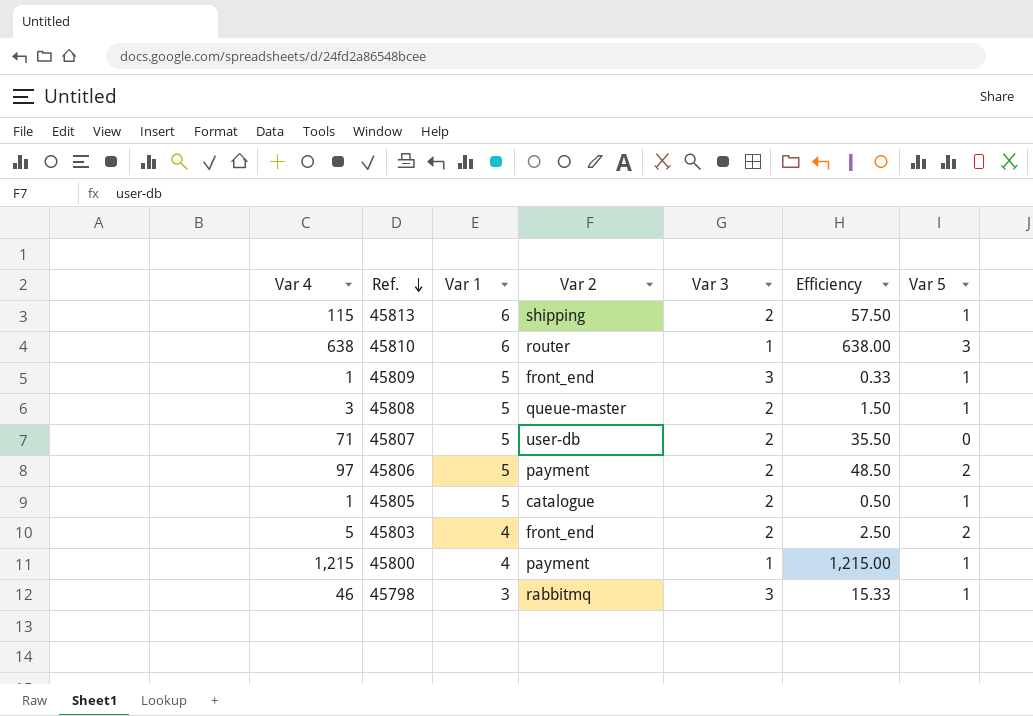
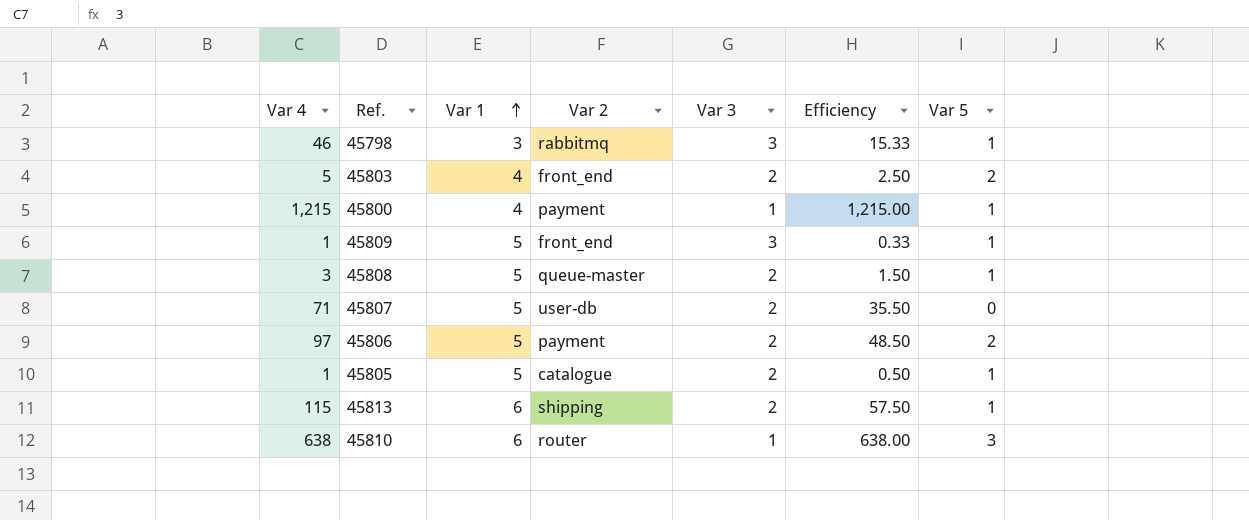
row order: Ref. descending -> Var 1 ascending

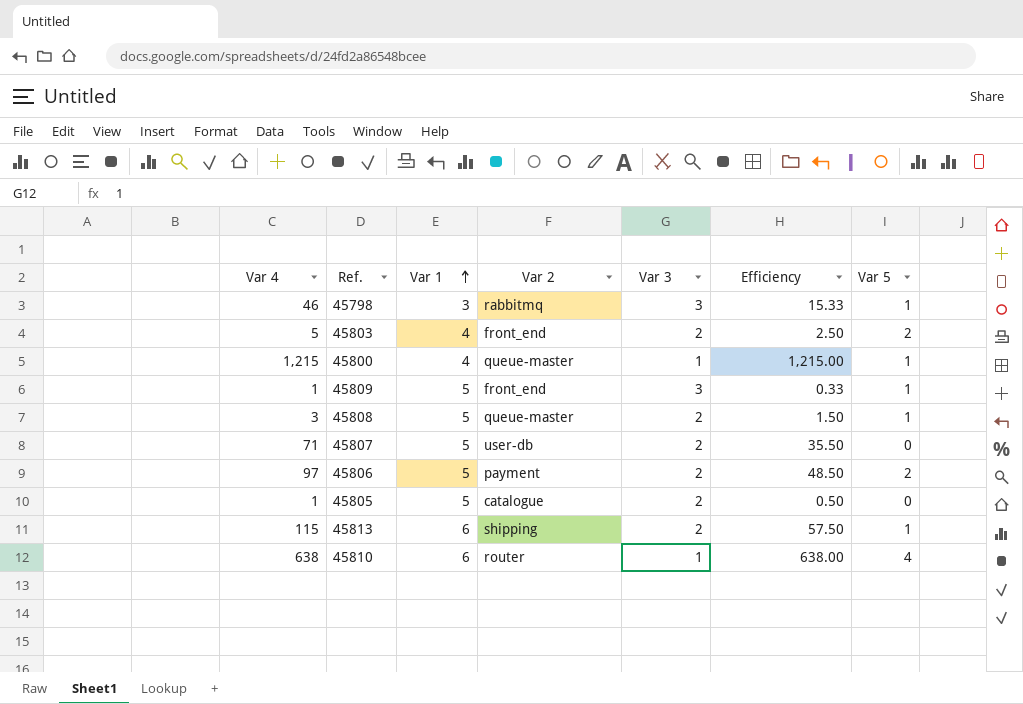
45800 | Var 2: payment -> queue-master
45805 | Var 5: 1 -> 0
45810 | Var 5: 3 -> 4

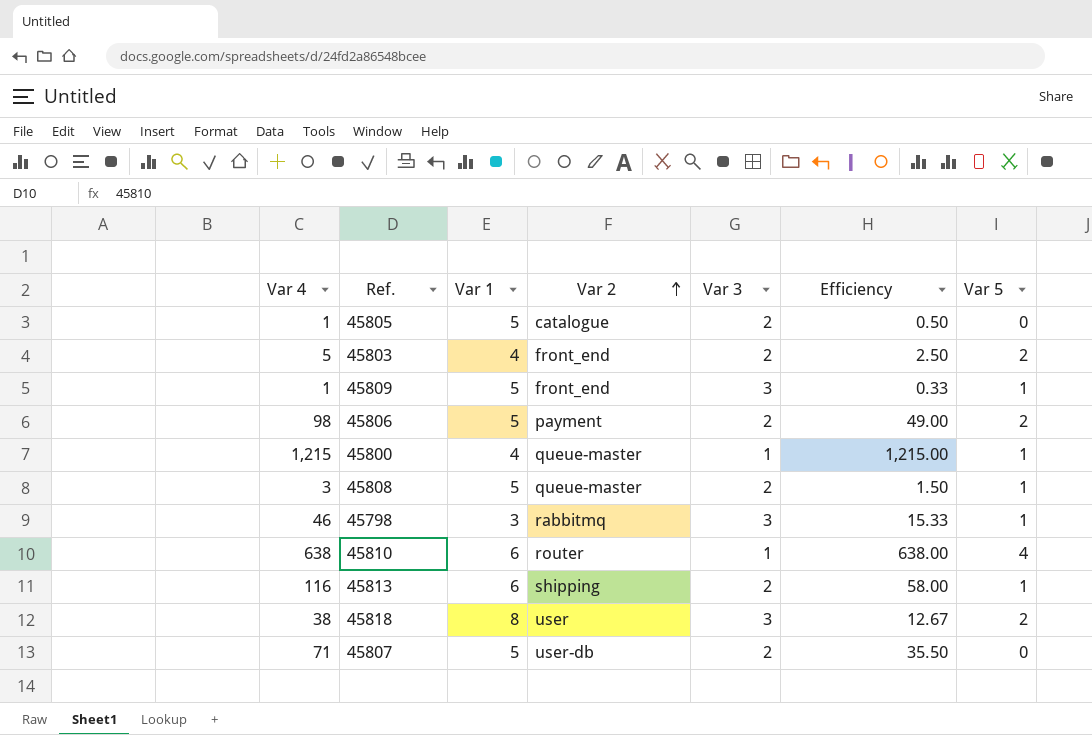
row order: Var 1 ascending -> Var 2 ascending
45806 | Var 4: 97 -> 98
45806 | Efficiency: 48.50 -> 49.00
45813 | Var 4: 115 -> 116
45813 | Efficiency: 57.50 -> 58.00
row 45818: none -> 38 | 8 | user | 3 | 12.67 | 2

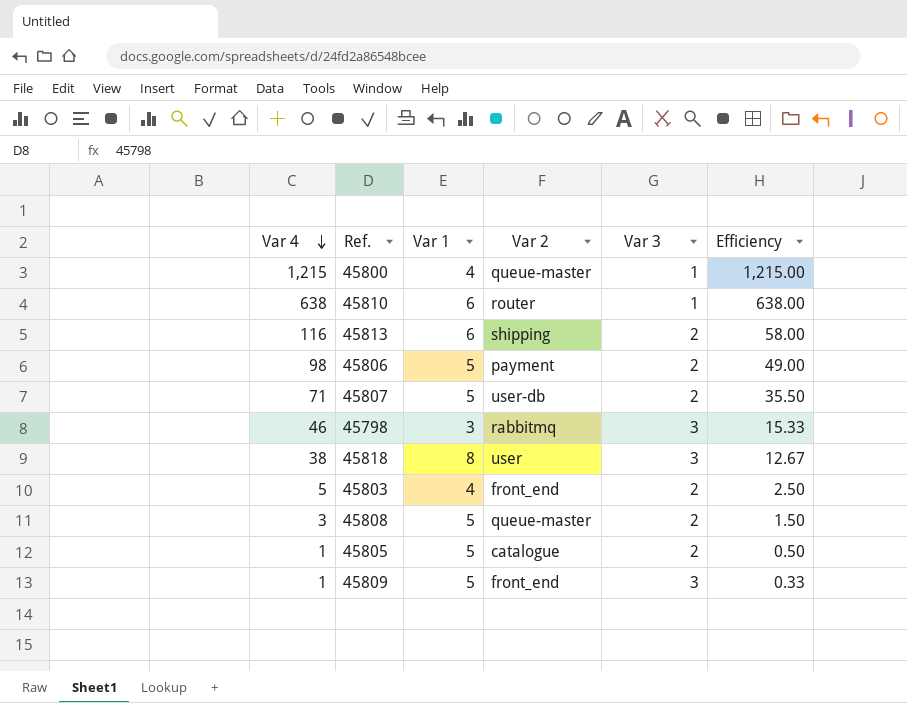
row order: Var 2 ascending -> Var 4 descending
column Var 5 | position: 7 -> none

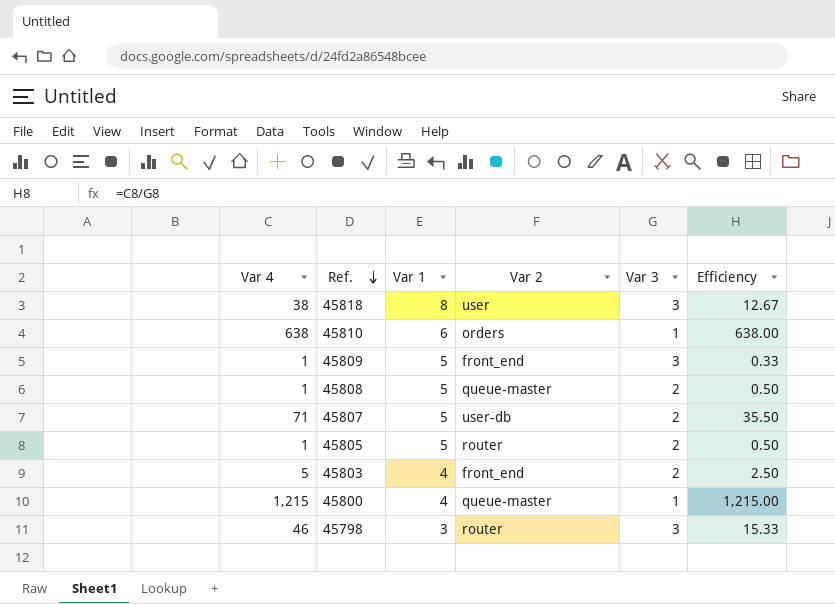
row order: Var 4 descending -> Ref. descending
row 45813: 116 | 6 | shipping | 2 | 58.00 -> none
row 45806: 98 | 5 | payment | 2 | 49.00 -> none
45810 | Var 2: router -> orders
45808 | Var 4: 3 -> 1
45808 | Efficiency: 1.50 -> 0.50
45805 | Var 2: catalogue -> router
45798 | Var 2: rabbitmq -> router

